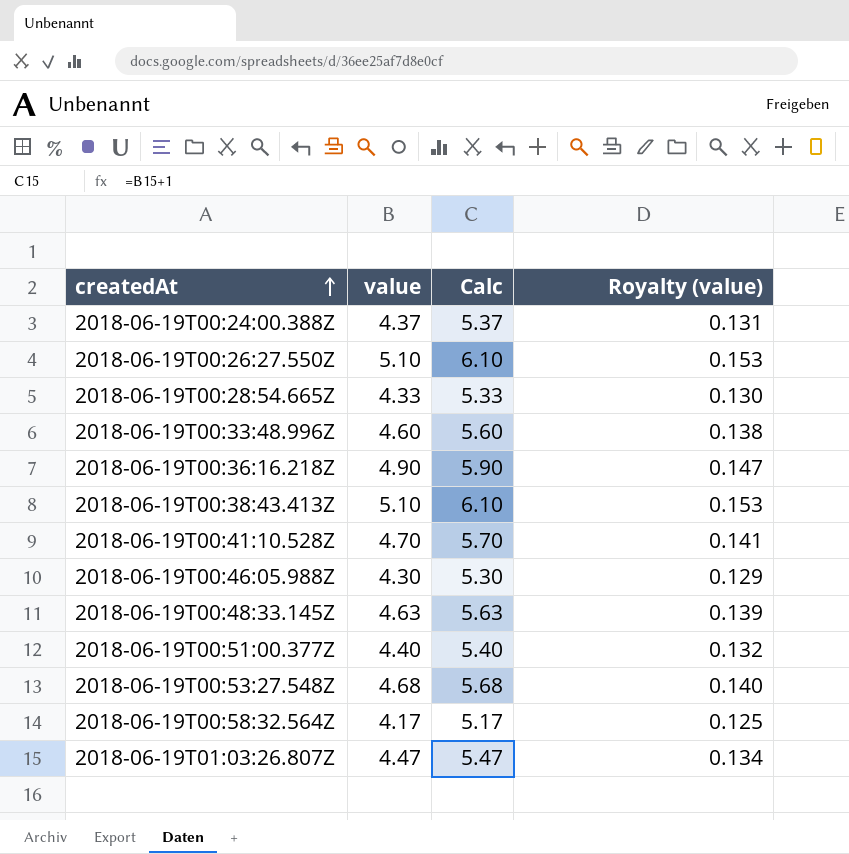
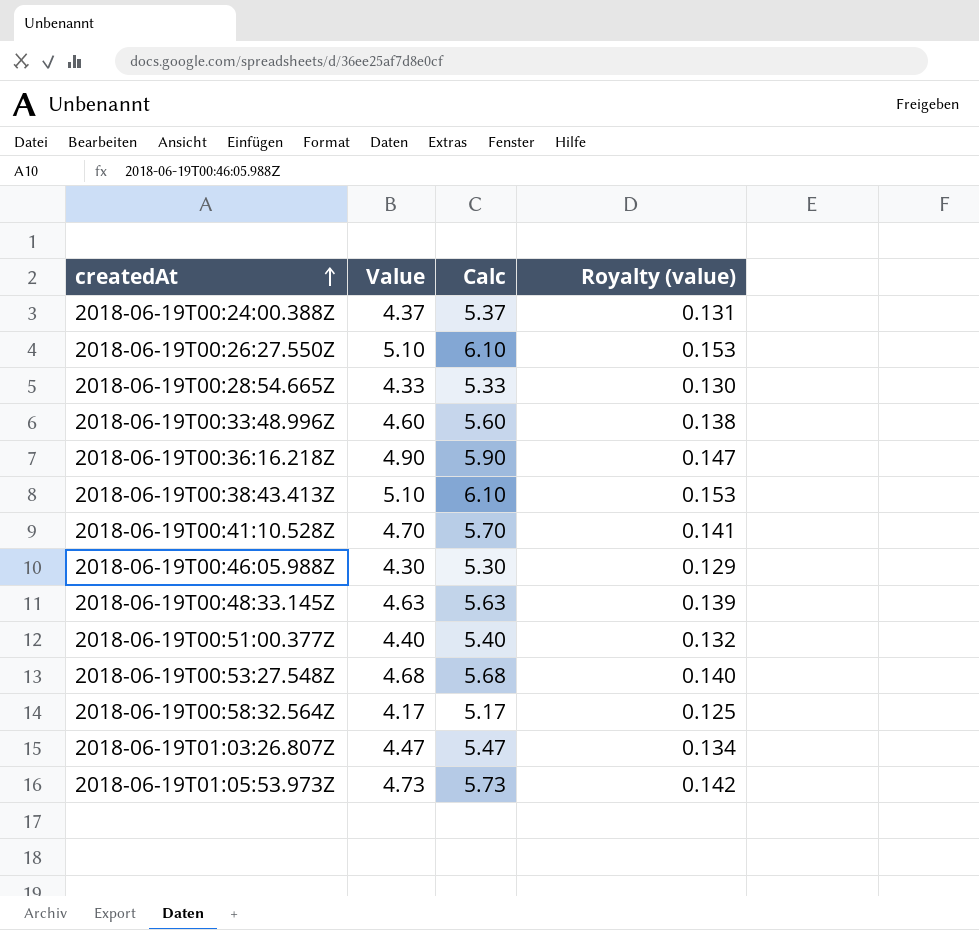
column name: value -> Value
row 2018-06-19T01:05:53.973Z: none -> 4.73 | 5.73 | 0.142

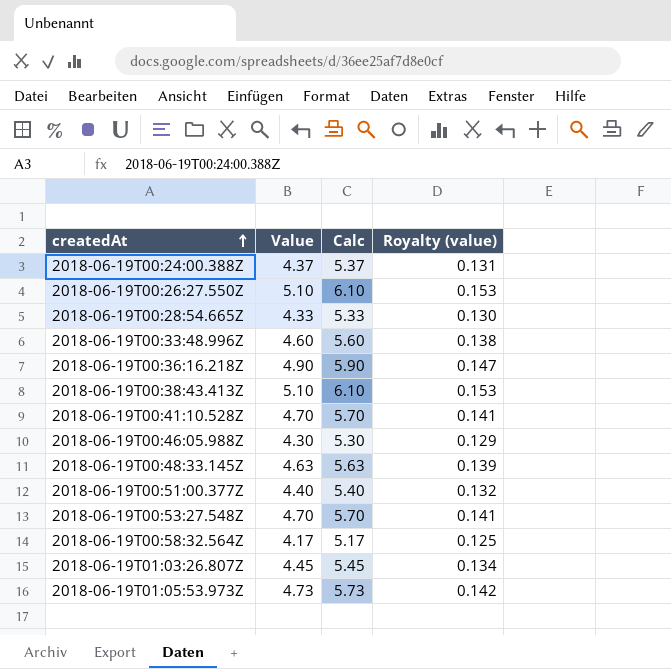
2018-06-19T00:53:27.548Z | Value: 4.68 -> 4.70
2018-06-19T00:53:27.548Z | Calc: 5.68 -> 5.70
2018-06-19T00:53:27.548Z | Royalty (value): 0.140 -> 0.141
2018-06-19T01:03:26.807Z | Value: 4.47 -> 4.45
2018-06-19T01:03:26.807Z | Calc: 5.47 -> 5.45

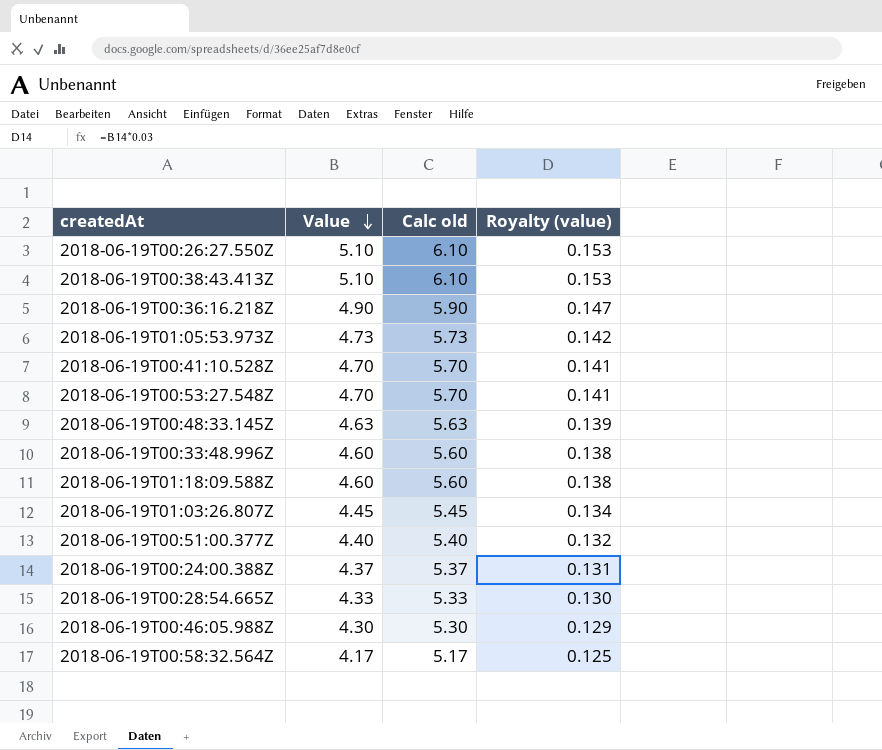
row order: createdAt ascending -> Value descending
column name: Calc -> Calc old
row 2018-06-19T01:18:09.588Z: none -> 4.60 | 5.60 | 0.138

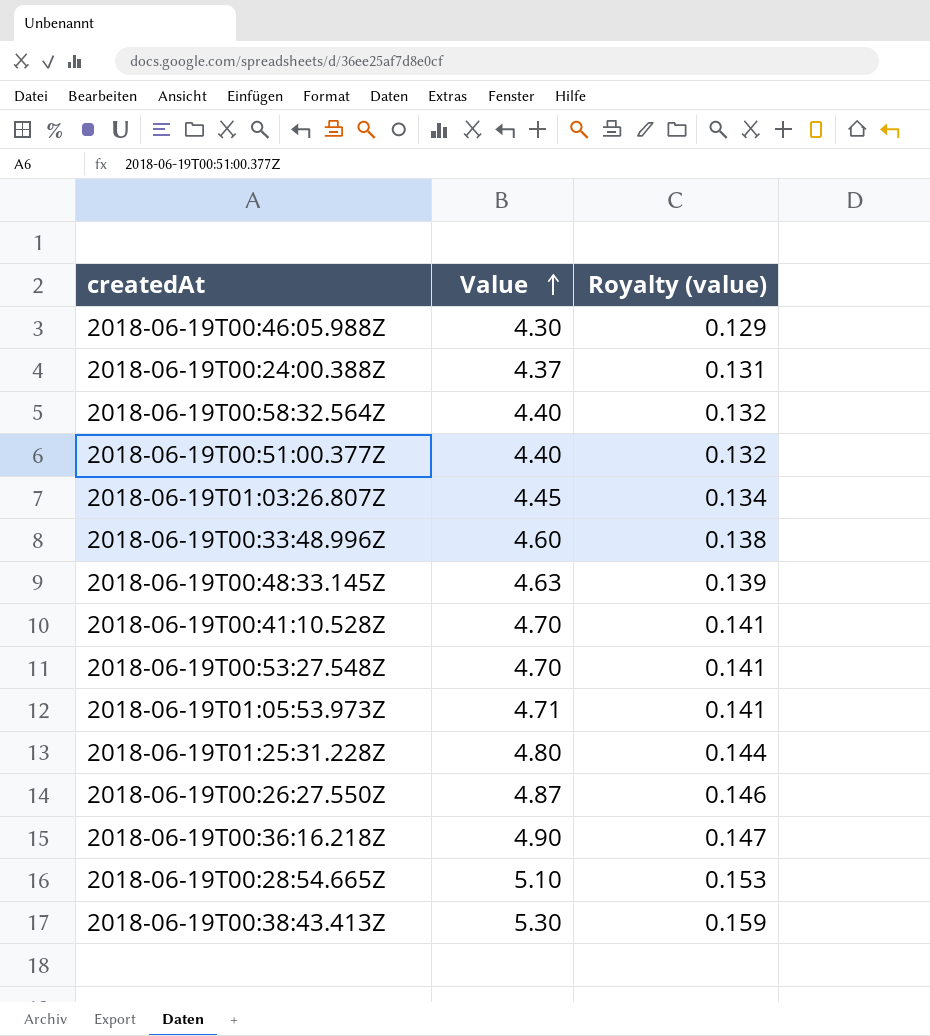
row order: Value descending -> Value ascending
column Calc old | formula: [Value] + 1 -> none
row 2018-06-19T01:18:09.588Z: 4.60 | 5.60 | 0.138 -> none
2018-06-19T00:58:32.564Z | Value: 4.17 -> 4.40
2018-06-19T00:58:32.564Z | Royalty (value): 0.125 -> 0.132
2018-06-19T01:05:53.973Z | Value: 4.73 -> 4.71
2018-06-19T01:05:53.973Z | Royalty (value): 0.142 -> 0.141
row 2018-06-19T01:25:31.228Z: none -> 4.80 | 0.144
2018-06-19T00:26:27.550Z | Value: 5.10 -> 4.87
2018-06-19T00:26:27.550Z | Royalty (value): 0.153 -> 0.146
2018-06-19T00:28:54.665Z | Value: 4.33 -> 5.10
2018-06-19T00:28:54.665Z | Royalty (value): 0.130 -> 0.153
2018-06-19T00:38:43.413Z | Value: 5.10 -> 5.30
2018-06-19T00:38:43.413Z | Royalty (value): 0.153 -> 0.159

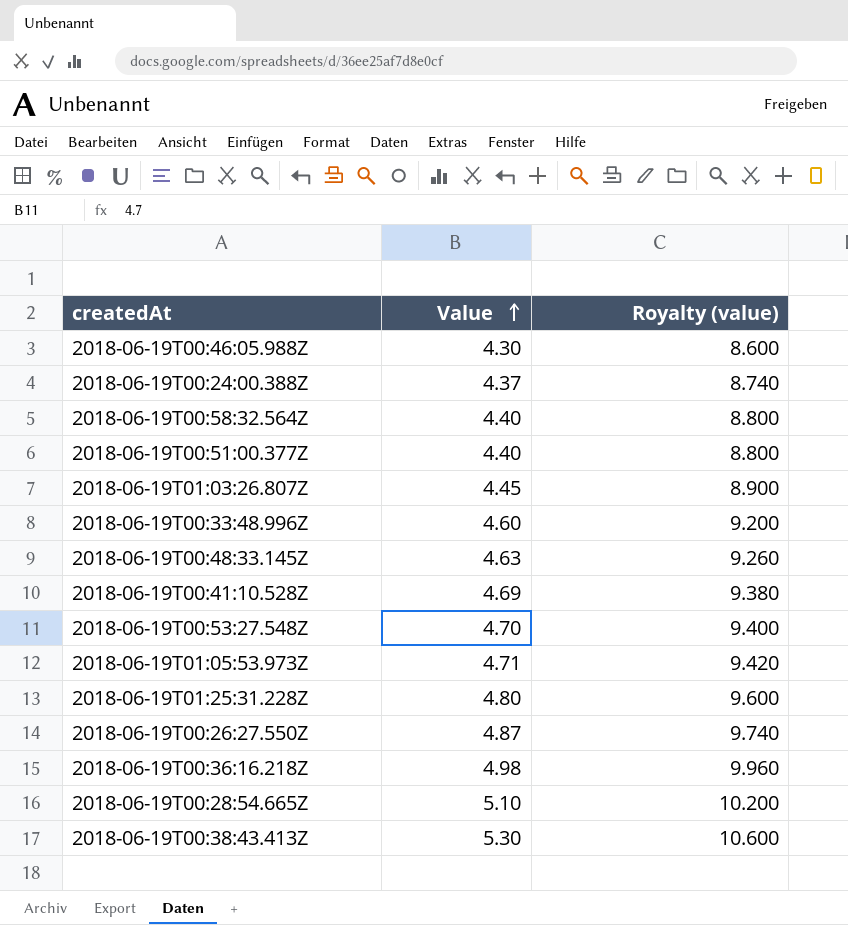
column Royalty (value) | formula: [Value] * 0.03 -> [Value] * 2
2018-06-19T00:41:10.528Z | Value: 4.70 -> 4.69
2018-06-19T00:36:16.218Z | Value: 4.90 -> 4.98

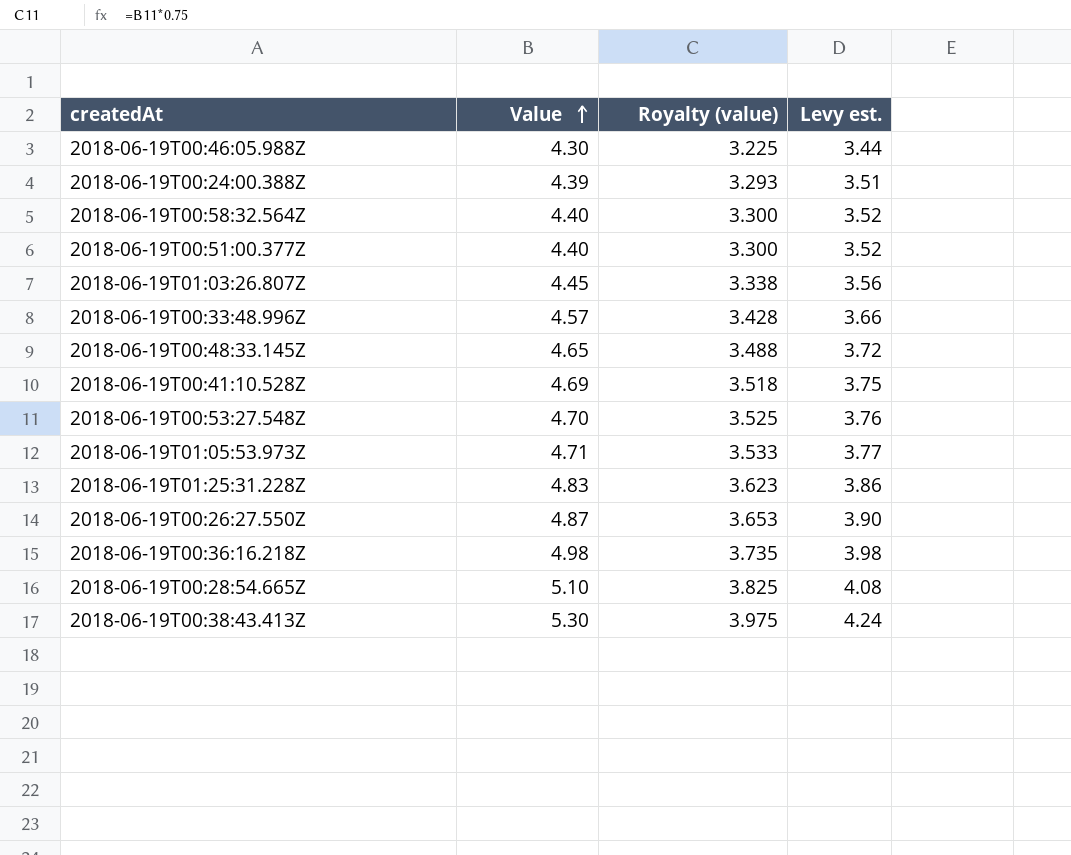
column Royalty (value) | formula: [Value] * 2 -> [Value] * 0.75
column Levy est. | formula: none -> [Value] * 0.8
2018-06-19T00:24:00.388Z | Value: 4.37 -> 4.39
2018-06-19T00:33:48.996Z | Value: 4.60 -> 4.57
2018-06-19T00:48:33.145Z | Value: 4.63 -> 4.65
2018-06-19T01:25:31.228Z | Value: 4.80 -> 4.83

